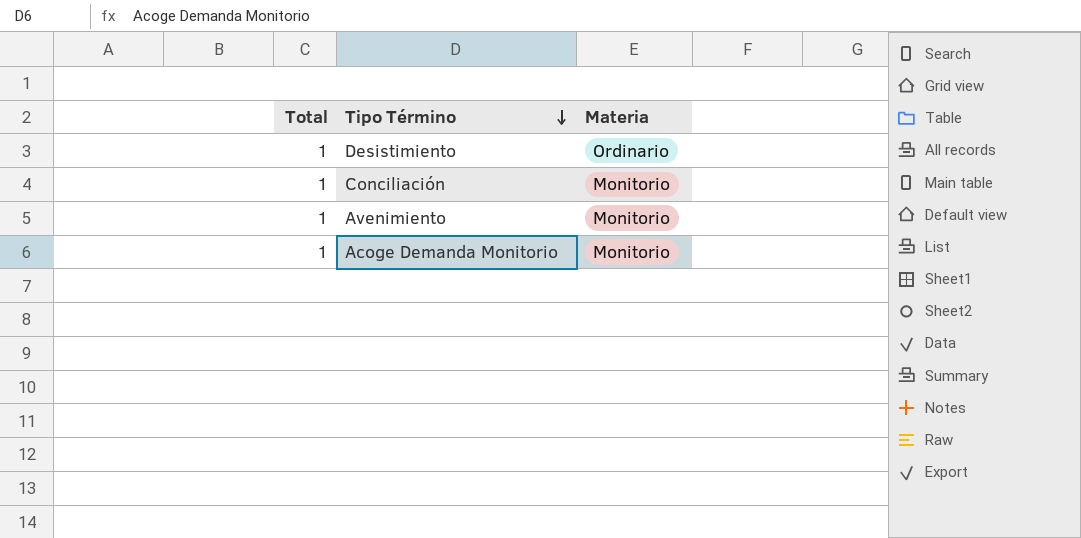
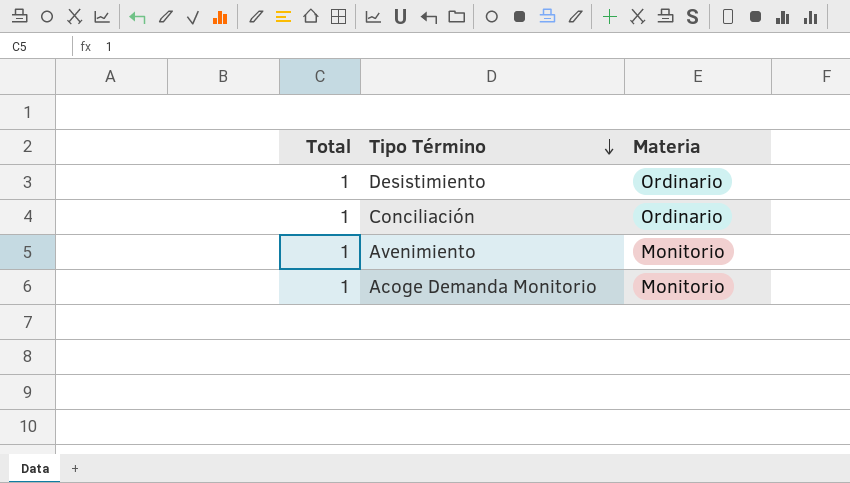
Conciliación | Materia: Monitorio -> Ordinario

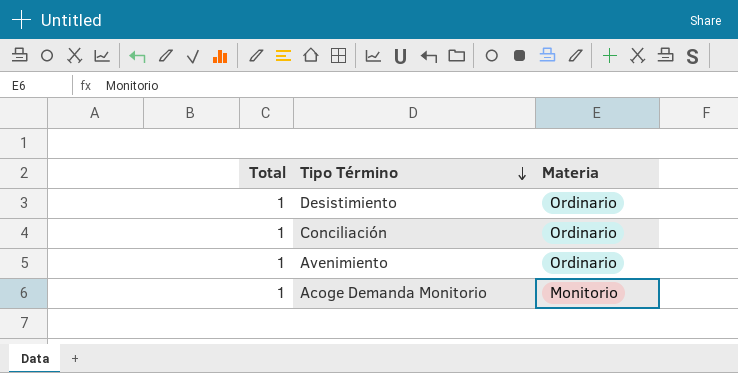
Avenimiento | Materia: Monitorio -> Ordinario

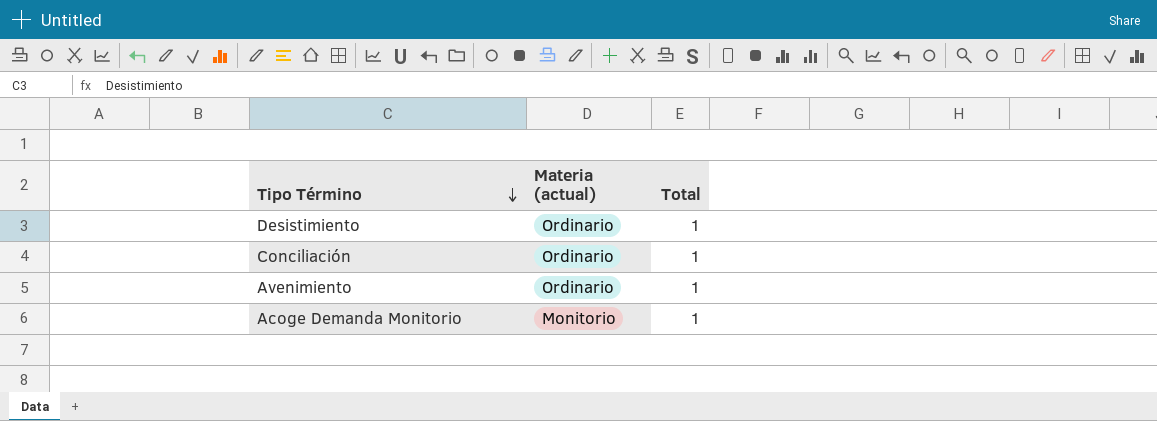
column name: Materia -> Materia (actual)
column Total | position: 1 -> 3

